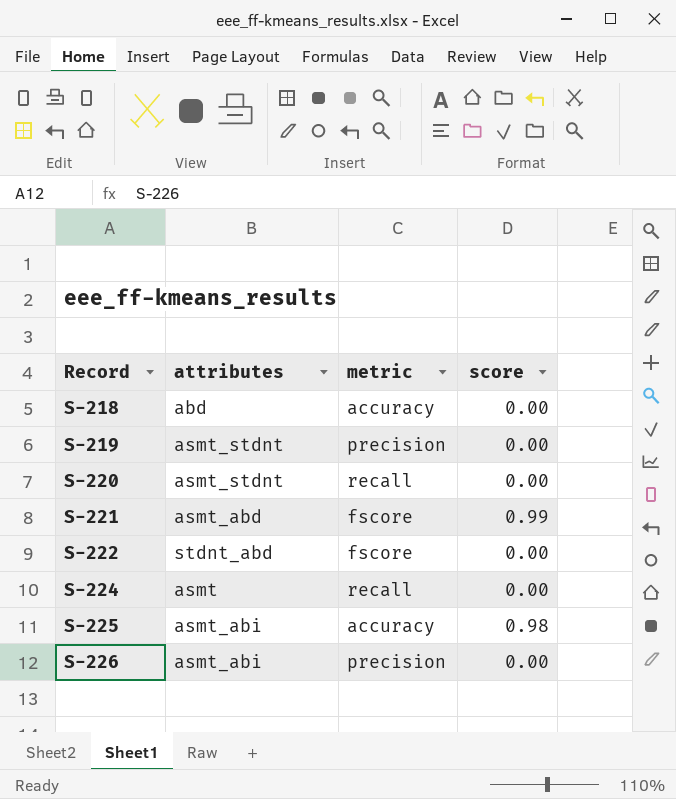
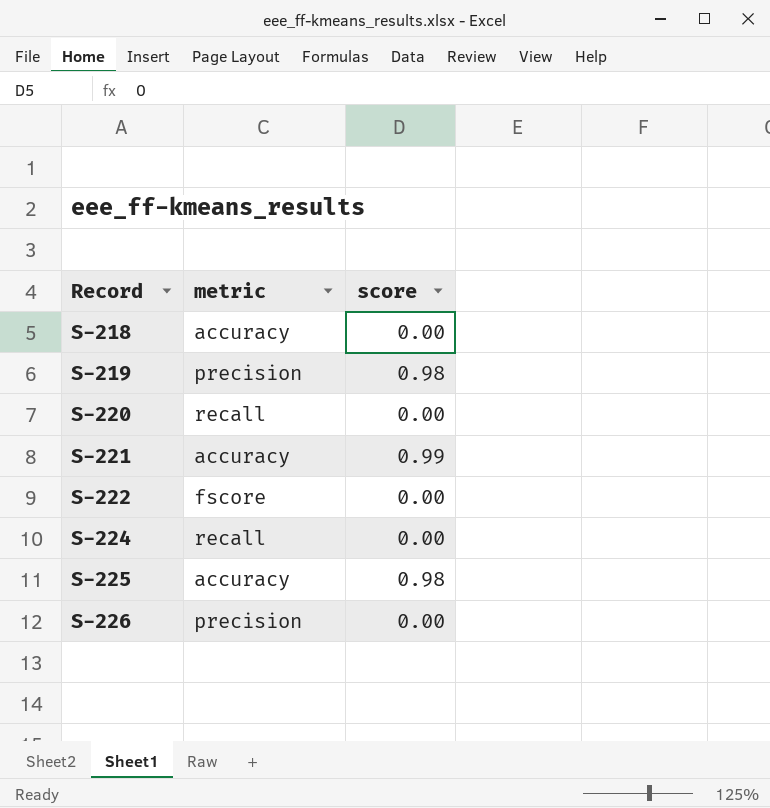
column attributes | position: 2 -> none
S-219 | score: 0.00 -> 0.98
S-221 | metric: fscore -> accuracy

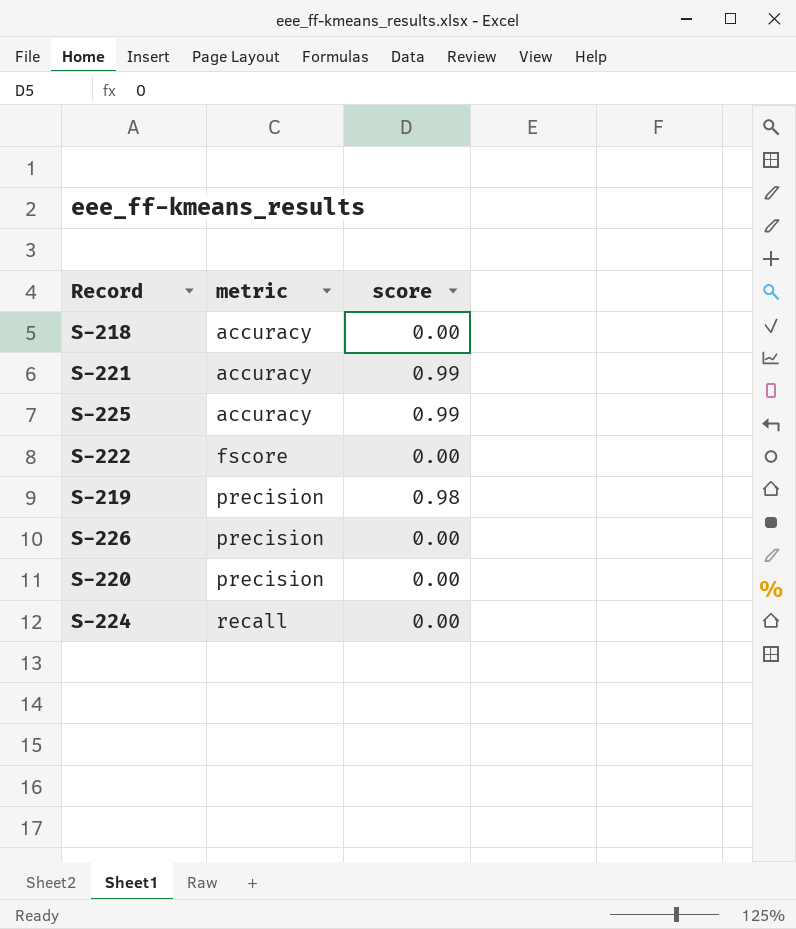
row order: Record ascending -> metric ascending
S-225 | score: 0.98 -> 0.99
S-220 | metric: recall -> precision

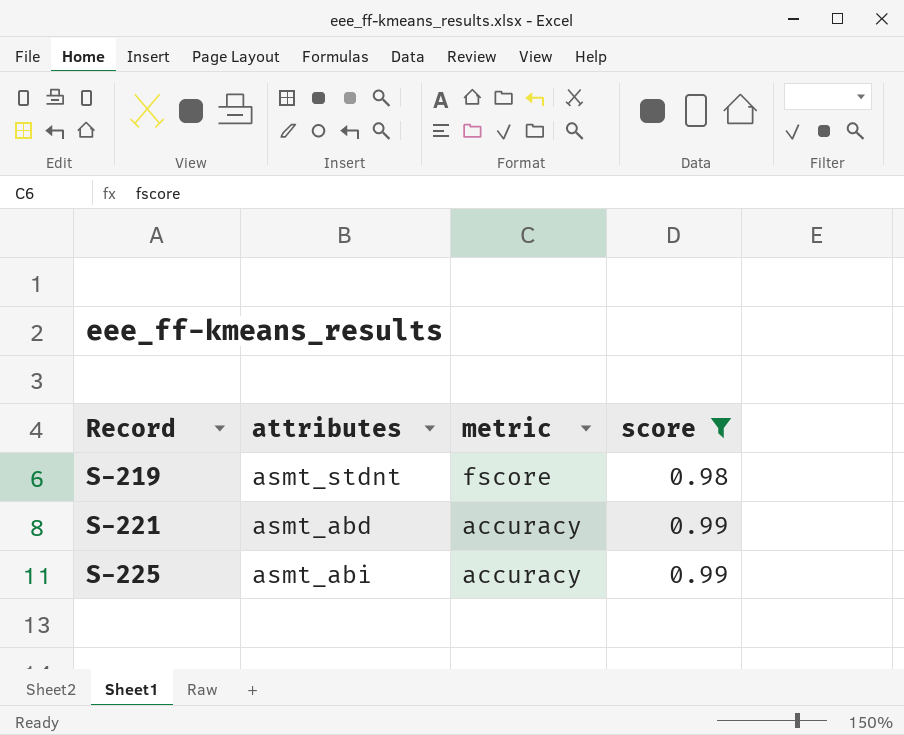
filter: none -> score != 0.00
row order: metric ascending -> Record ascending
column attributes | position: none -> 2
S-219 | metric: precision -> fscore

